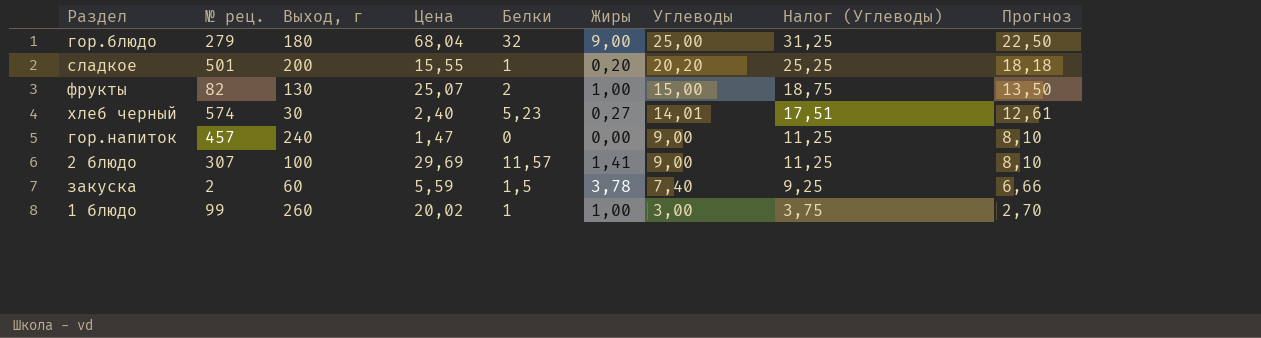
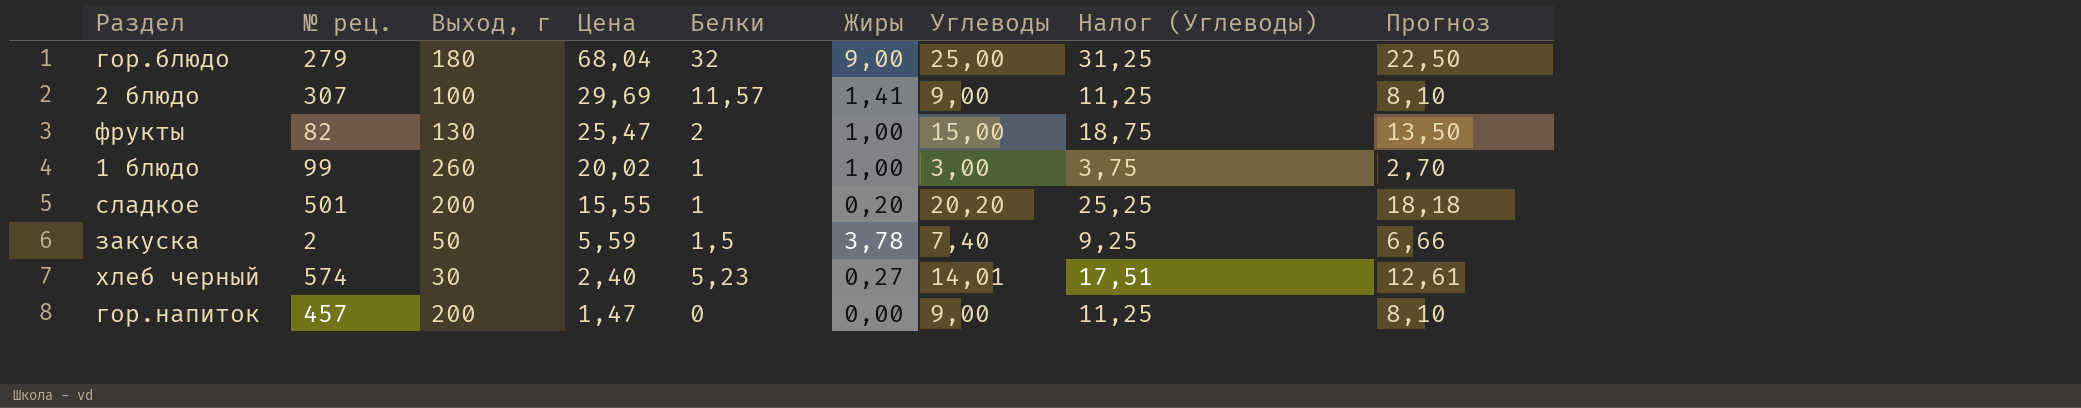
row order: Углеводы descending -> Цена descending
фрукты | Цена: 25,07 -> 25,47
закуска | Выход, г: 60 -> 50
гор.напиток | Выход, г: 240 -> 200

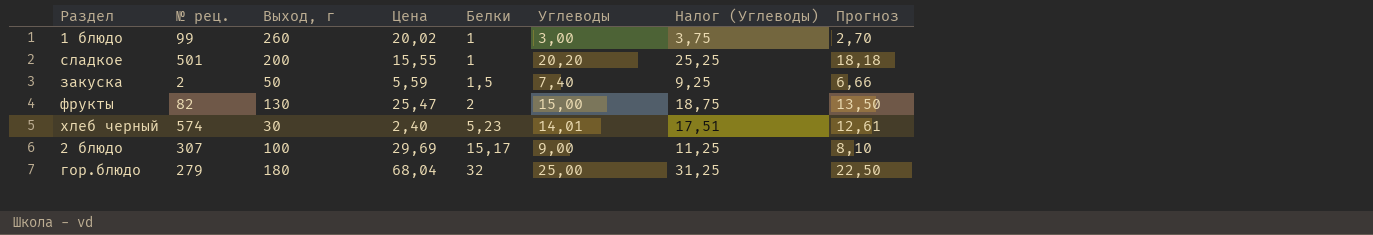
row order: Цена descending -> Белки ascending
column Жиры | position: 6 -> none
row гор.напиток: 457 | 200 | 1,47 | 0 | 0,00 | 9,00 | 11,25 | 8,10 -> none
2 блюдо | Белки: 11,57 -> 15,17

